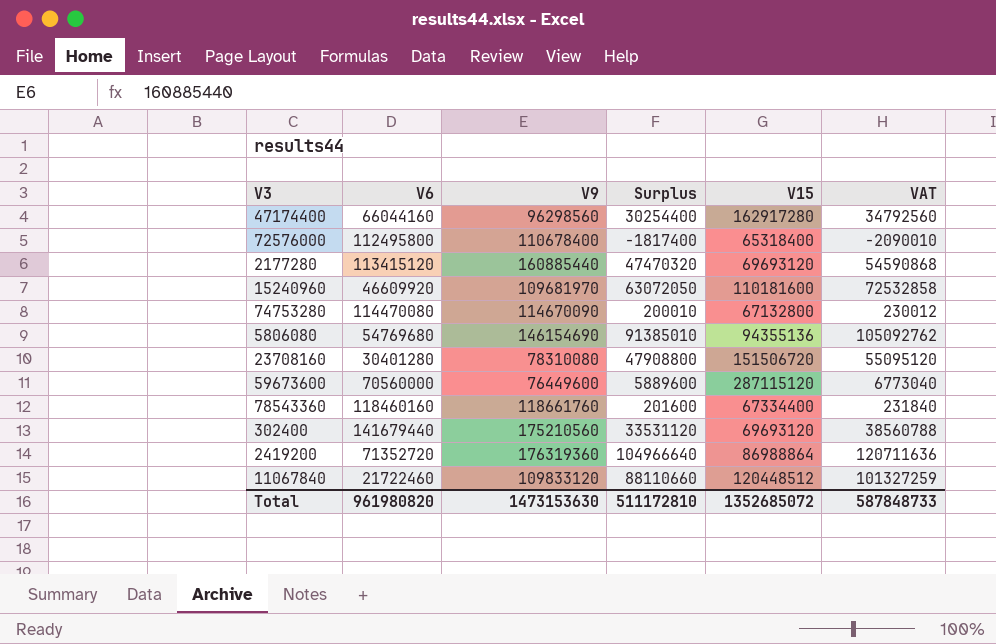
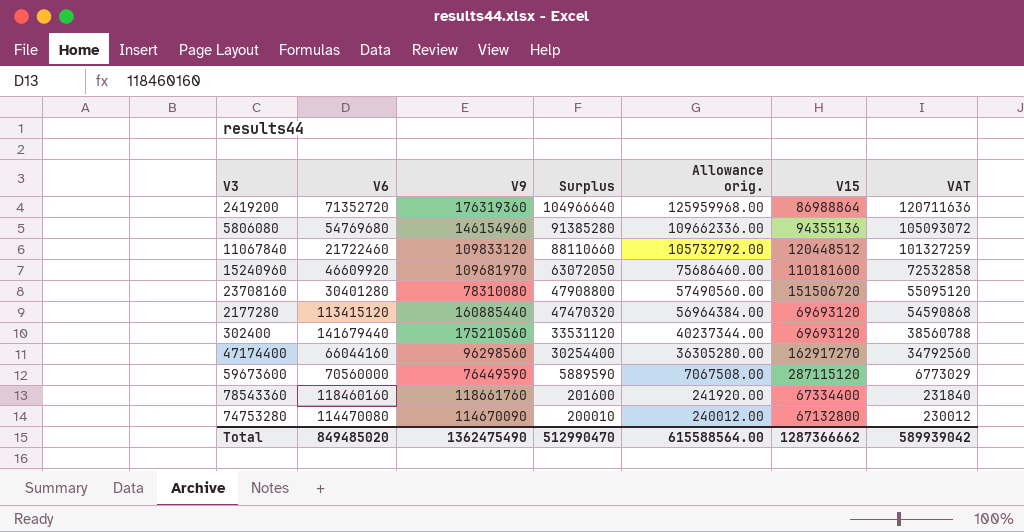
row order: none -> Surplus descending
column Allowance orig. | formula: none -> [Surplus] * 1.2
row 72576000: 112495800 | 110678400 | -1817400 | 65318400 | -2090010 -> none
5806080 | V9: 146154690 -> 146154960
5806080 | Surplus: 91385010 -> 91385280
5806080 | VAT: 105092762 -> 105093072
47174400 | V15: 162917280 -> 162917270
59673600 | V9: 76449600 -> 76449590
59673600 | Surplus: 5889600 -> 5889590
59673600 | VAT: 6773040 -> 6773029
Total | V6: 961980820 -> 849485020
Total | V9: 1473153630 -> 1362475490
Total | Surplus: 511172810 -> 512990470
Total | V15: 1352685072 -> 1287366662
Total | VAT: 587848733 -> 589939042

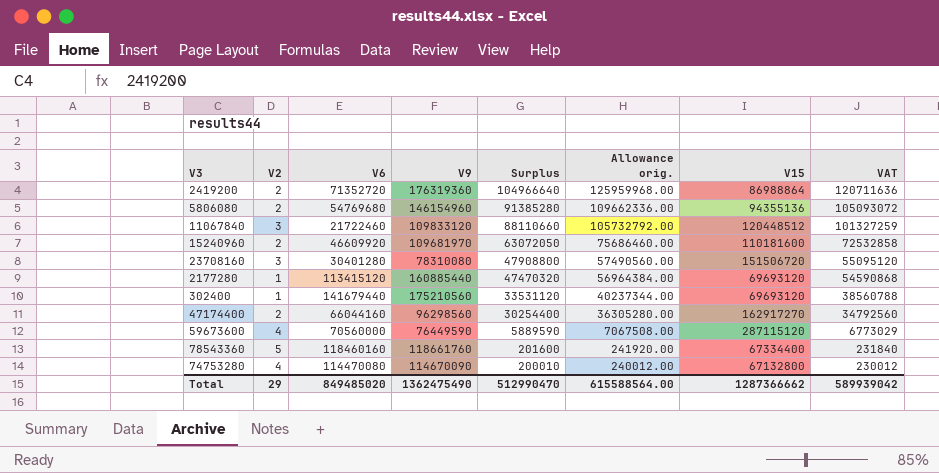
column V2 | position: none -> 2

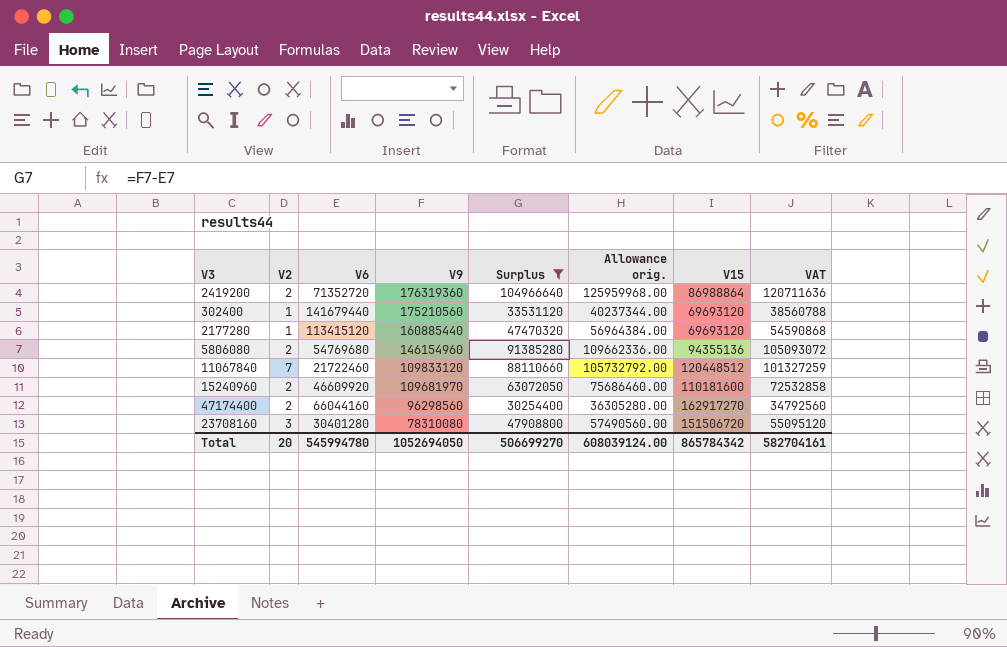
filter: none -> Surplus >= 30254400
row order: Surplus descending -> V9 descending
11067840 | V2: 3 -> 7
Total | V2: 29 -> 20
Total | V6: 849485020 -> 545994780
Total | V9: 1362475490 -> 1052694050
Total | Surplus: 512990470 -> 506699270
Total | Allowance orig.: 615588564.00 -> 608039124.00
Total | V15: 1287366662 -> 865784342
Total | VAT: 589939042 -> 582704161

